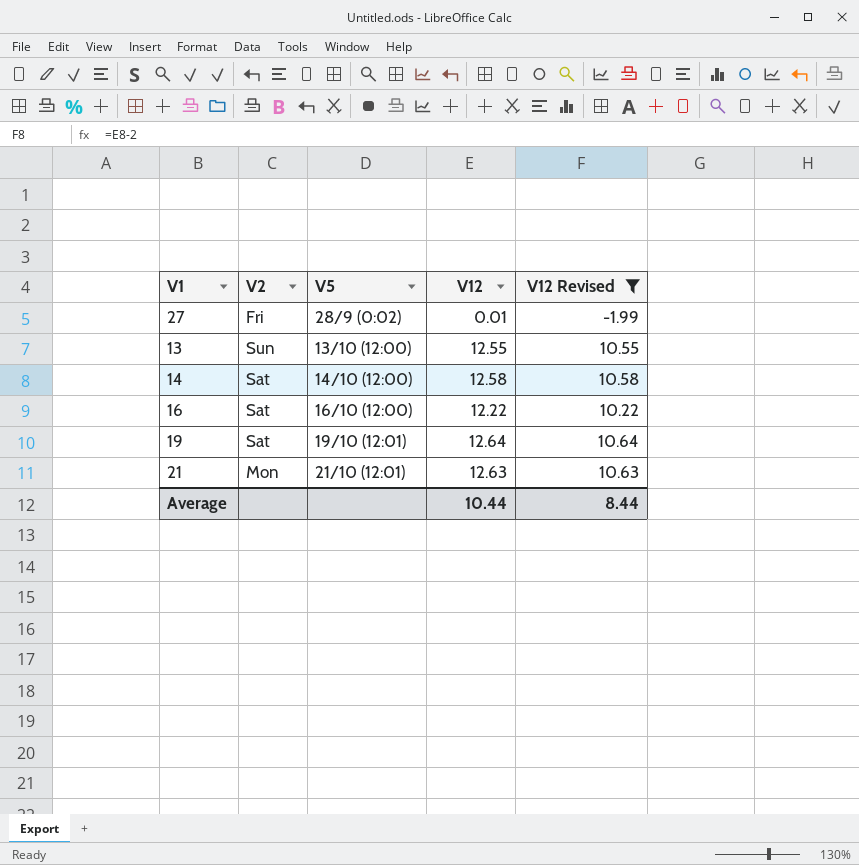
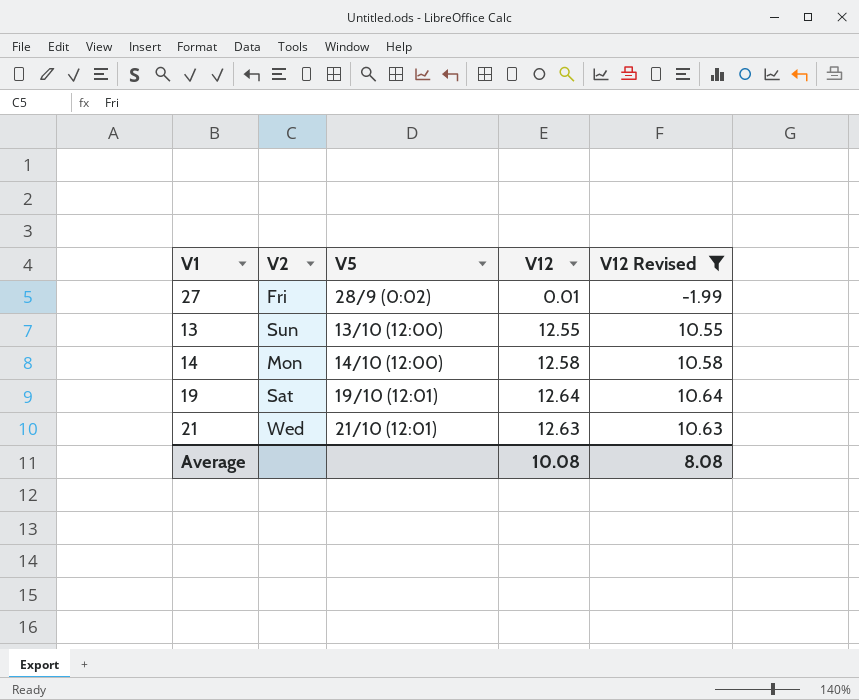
row 16: Sat | 16/10 (12:00) | 12.22 | 10.22 -> none
14 | V2: Sat -> Mon
21 | V2: Mon -> Wed
Average | V12: 10.44 -> 10.08
Average | V12 Revised: 8.44 -> 8.08

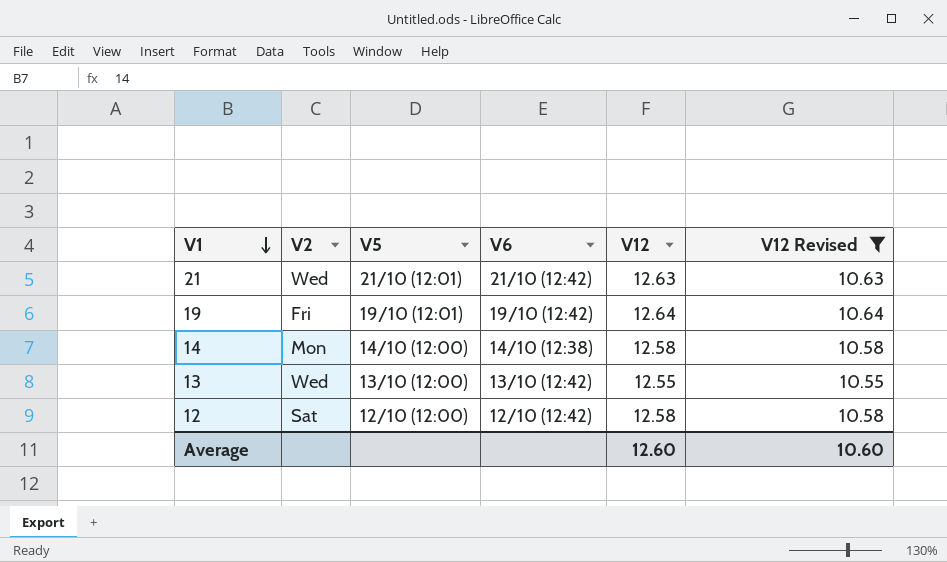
row order: none -> V1 descending
column V6 | position: none -> 4
row 27: Fri | 28/9 (0:02) | 0.01 | -1.99 -> none
19 | V2: Sat -> Fri
13 | V2: Sun -> Wed
row 12: none -> Sat | 12/10 (12:00) | 12/10 (12:42) | 12.58 | 10.58
Average | V12: 10.08 -> 12.60
Average | V12 Revised: 8.08 -> 10.60

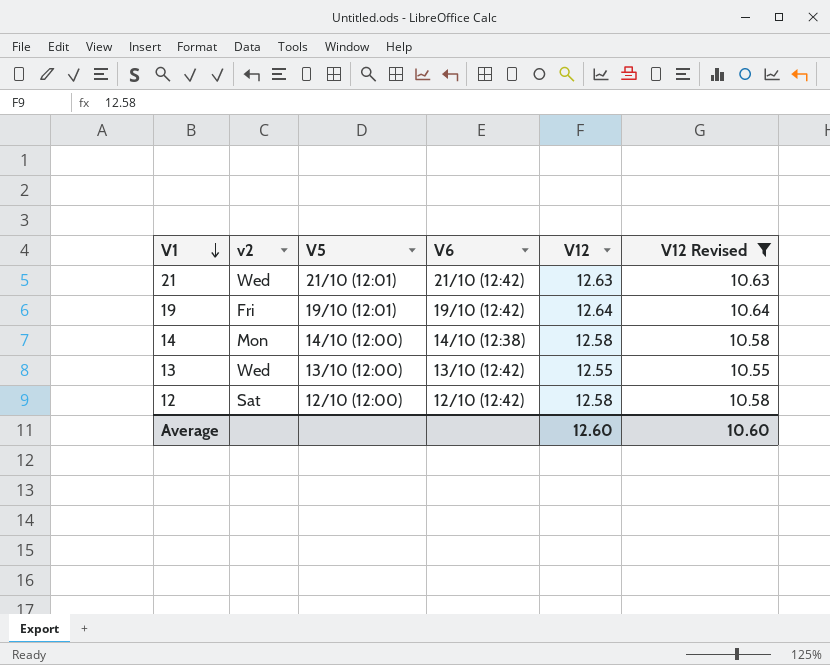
column name: V2 -> v2

